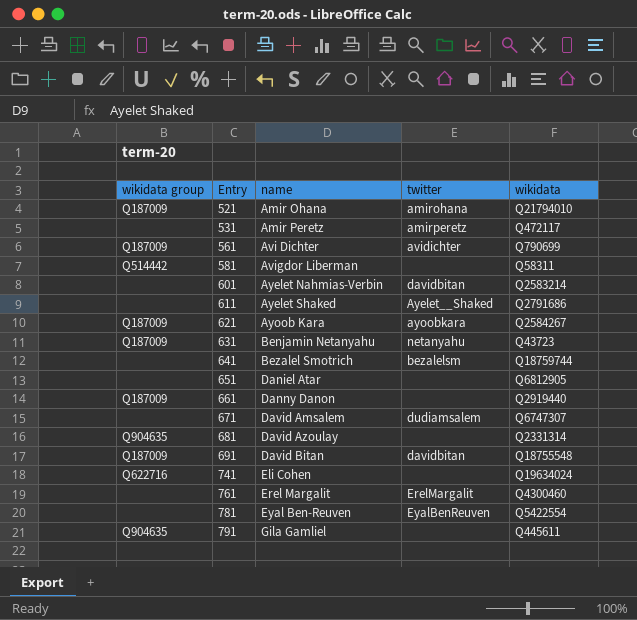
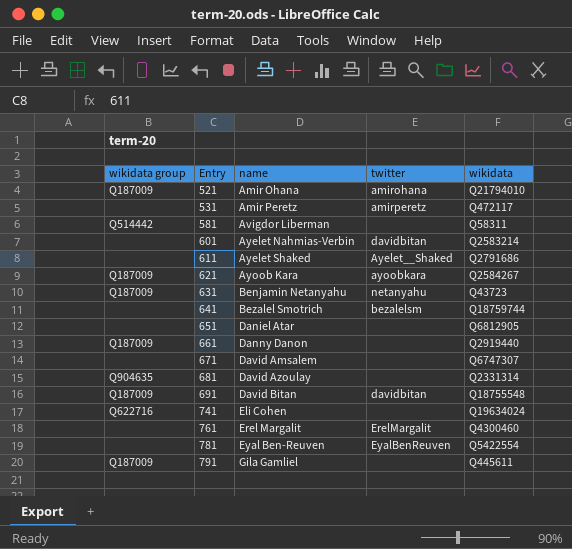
row 561: Q187009 | Avi Dichter | avidichter | Q790699 -> none
671 | twitter: dudiamsalem -> none
791 | wikidata group: Q904635 -> Q187009

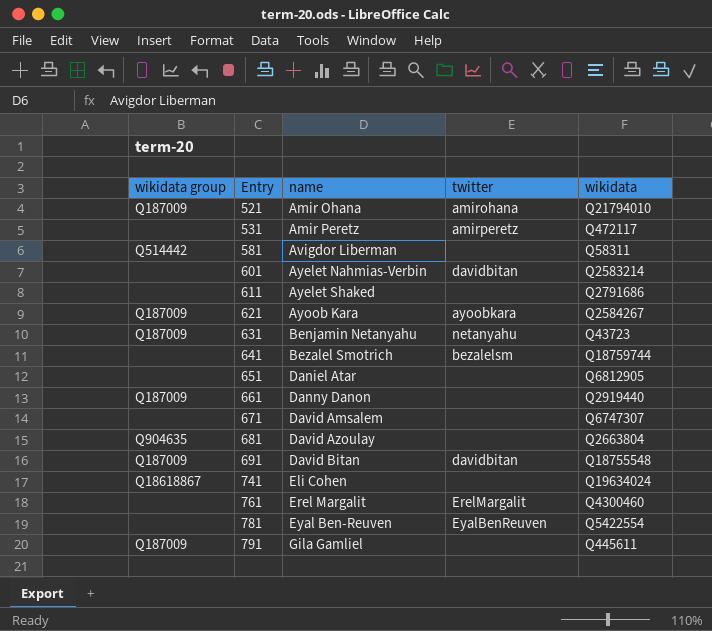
611 | twitter: Ayelet__Shaked -> none
681 | wikidata: Q2331314 -> Q2663804
741 | wikidata group: Q622716 -> Q18618867

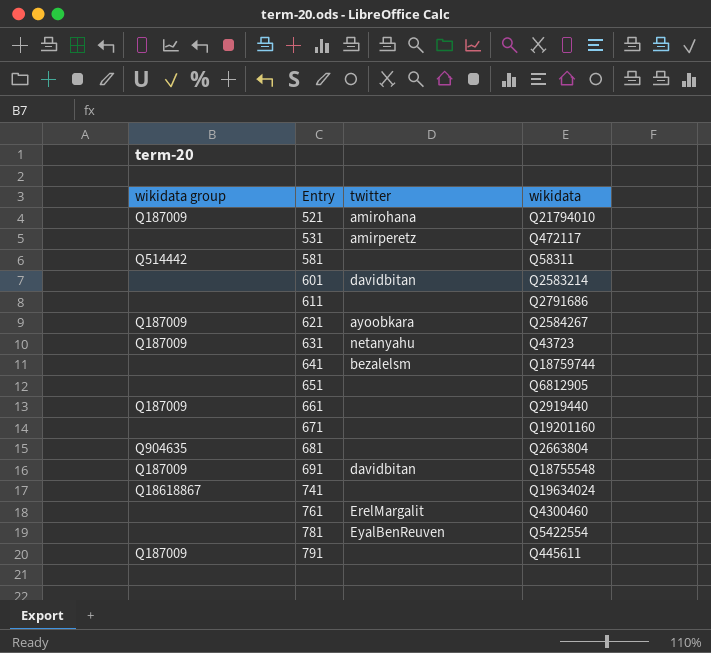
column name | position: 3 -> none
671 | wikidata: Q6747307 -> Q19201160

